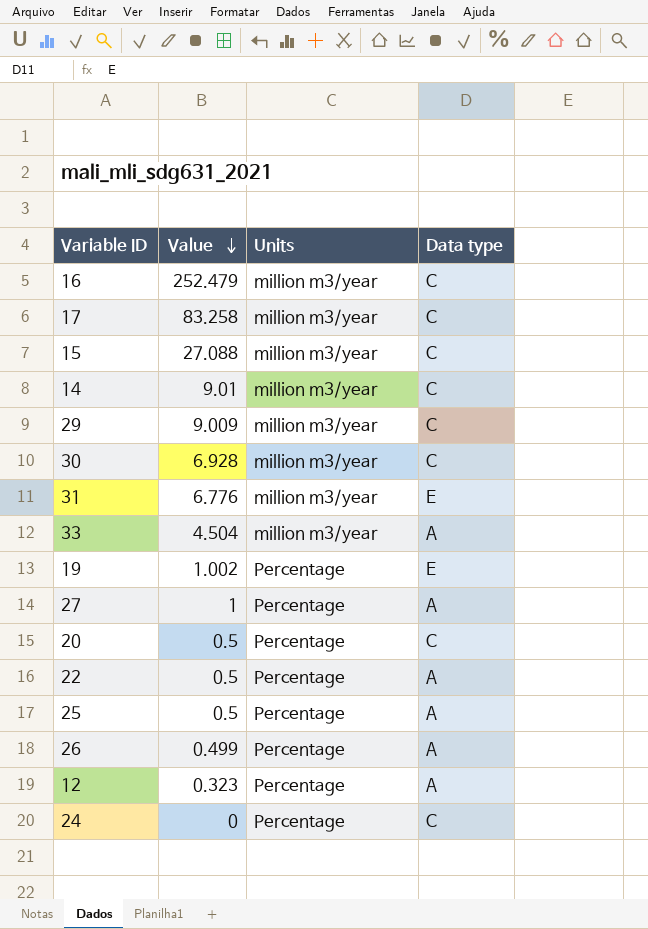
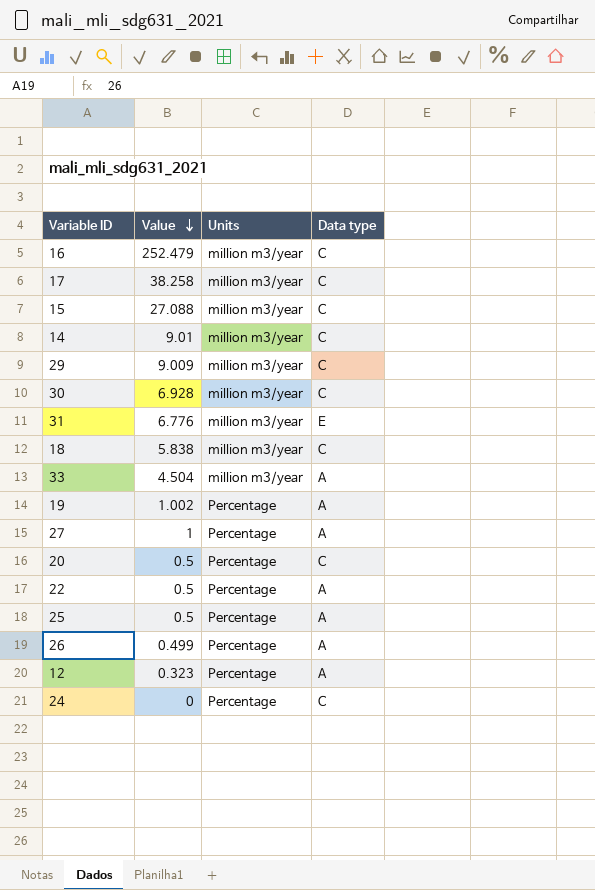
17 | Value: 83.258 -> 38.258
row 18: none -> 5.838 | million m3/year | C
19 | Data type: E -> A

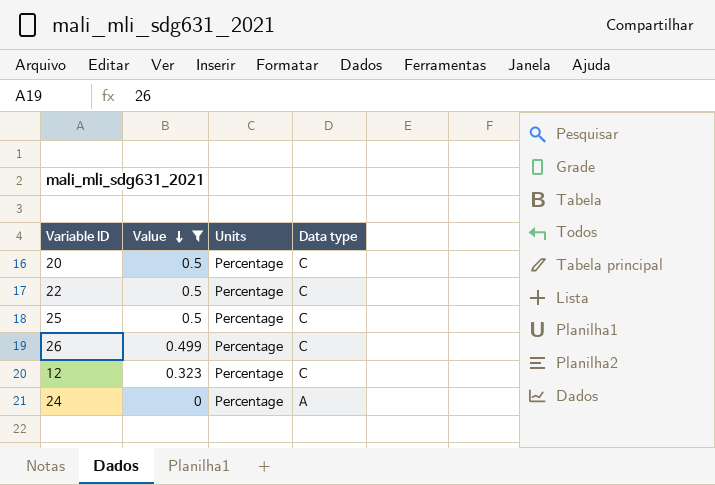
filter: none -> Value <= 0.5
22 | Data type: A -> C
25 | Data type: A -> C
26 | Data type: A -> C
12 | Data type: A -> C
24 | Data type: C -> A

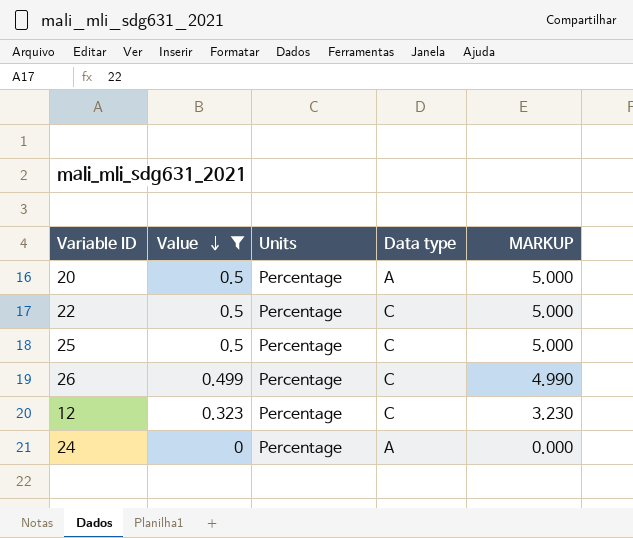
column MARKUP | formula: none -> [Value] * 10
20 | Data type: C -> A

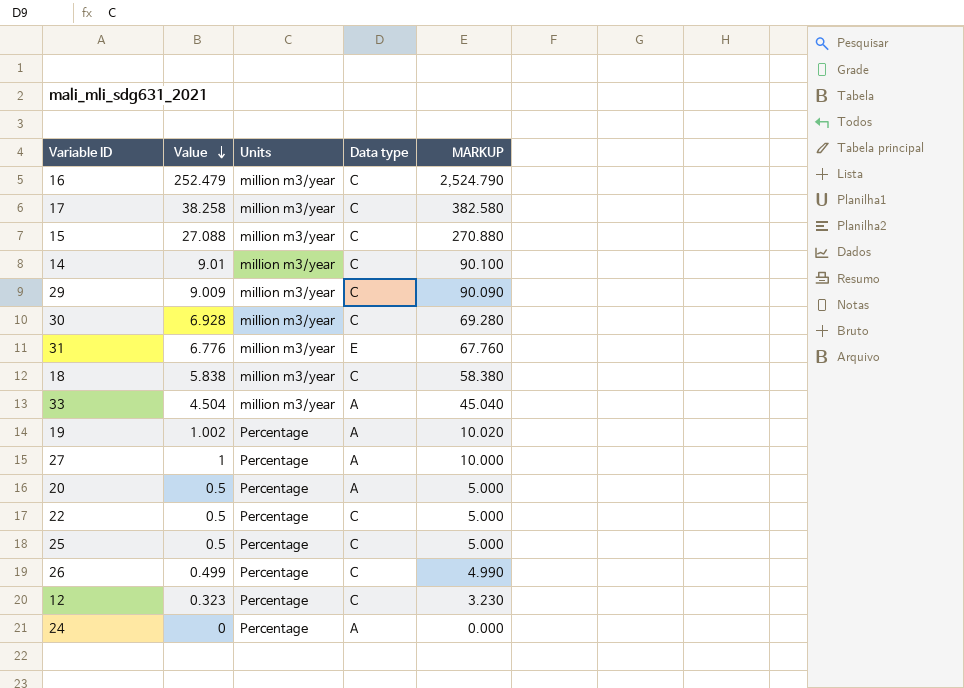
filter: Value <= 0.5 -> none

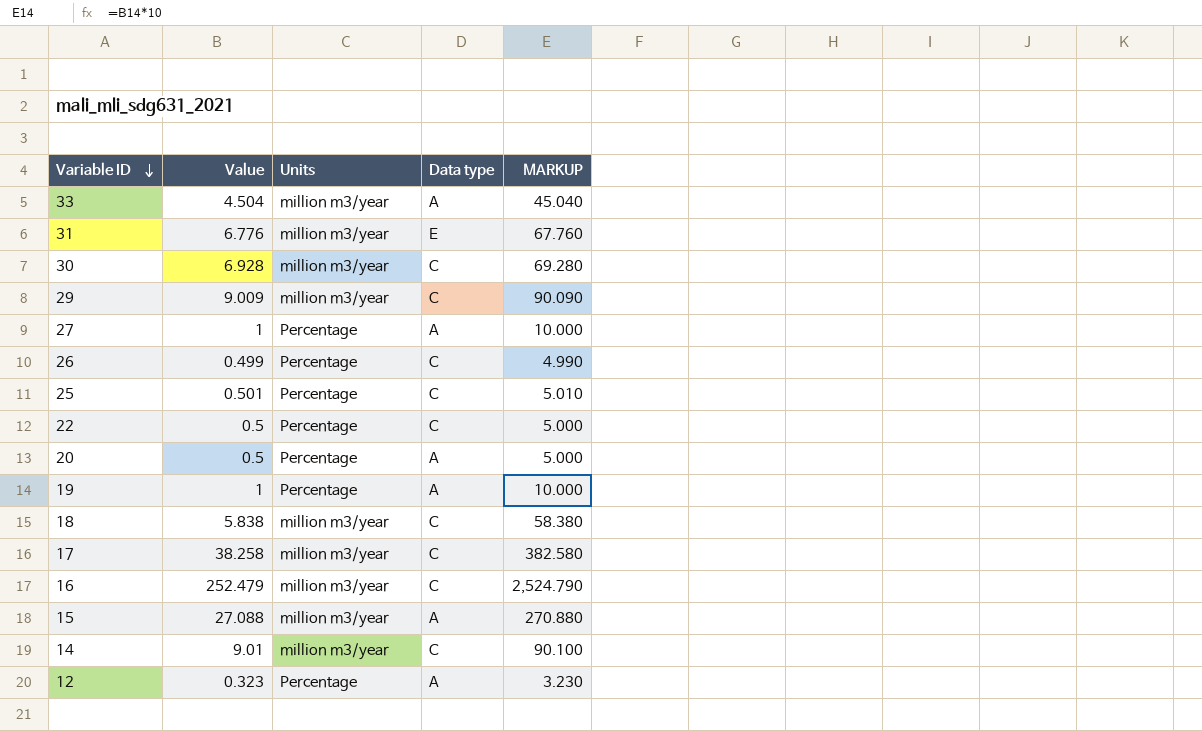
row order: Value descending -> Variable ID descending
row 24: 0 | Percentage | A | 0.000 -> none
25 | Value: 0.5 -> 0.501
25 | MARKUP: 5.000 -> 5.010
19 | Value: 1.002 -> 1
19 | MARKUP: 10.020 -> 10.000
15 | Data type: C -> A
12 | Data type: C -> A

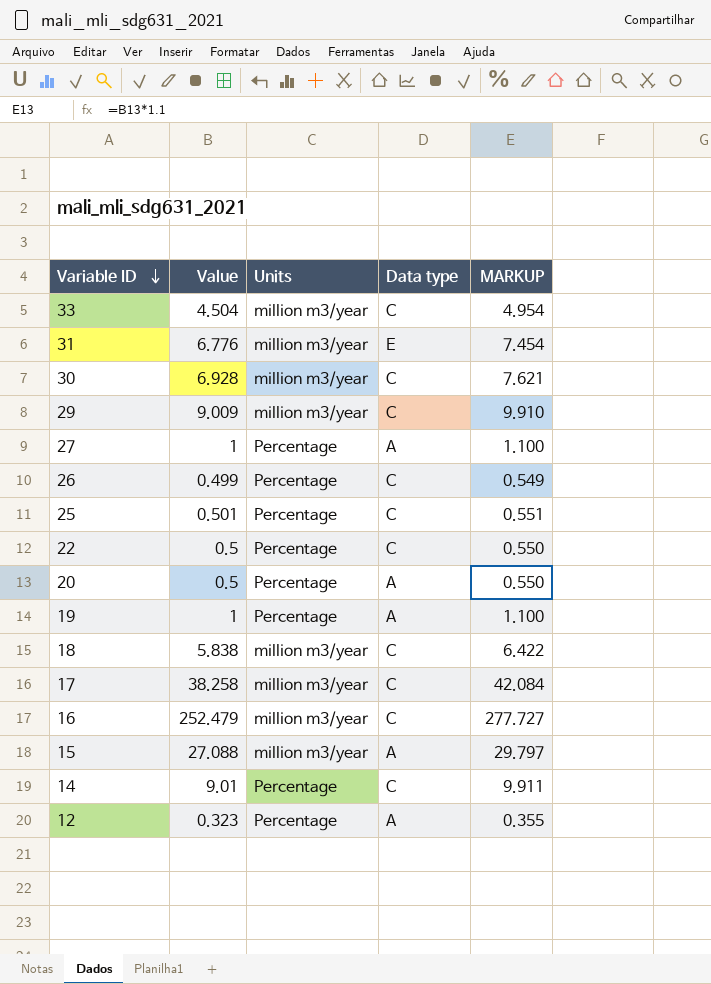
column MARKUP | formula: [Value] * 10 -> [Value] * 1.1
33 | Data type: A -> C
14 | Units: million m3/year -> Percentage

